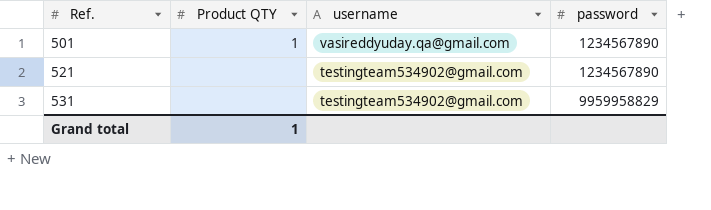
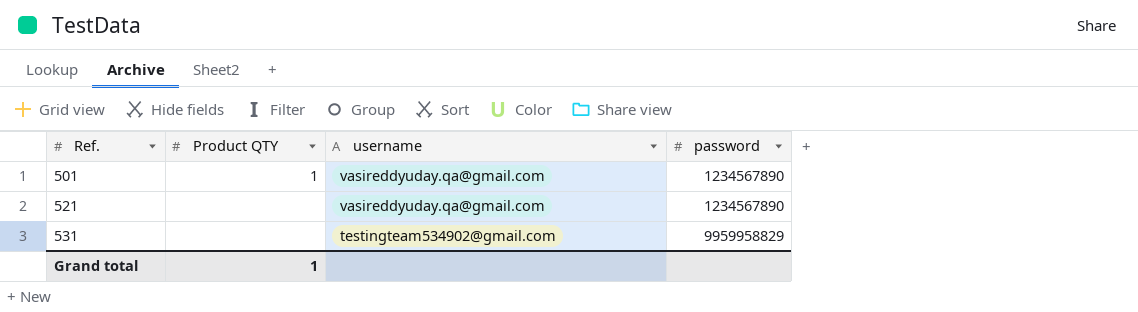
521 | username: testingteam534902@gmail.com -> vasireddyuday.qa@gmail.com

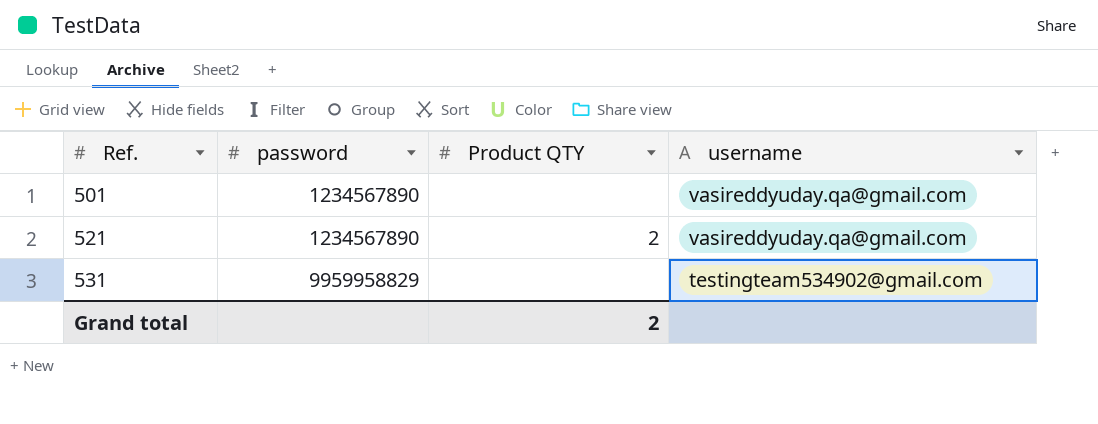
column password | position: 4 -> 2
501 | Product QTY: 1 -> none
521 | Product QTY: none -> 2
Grand total | Product QTY: 1 -> 2

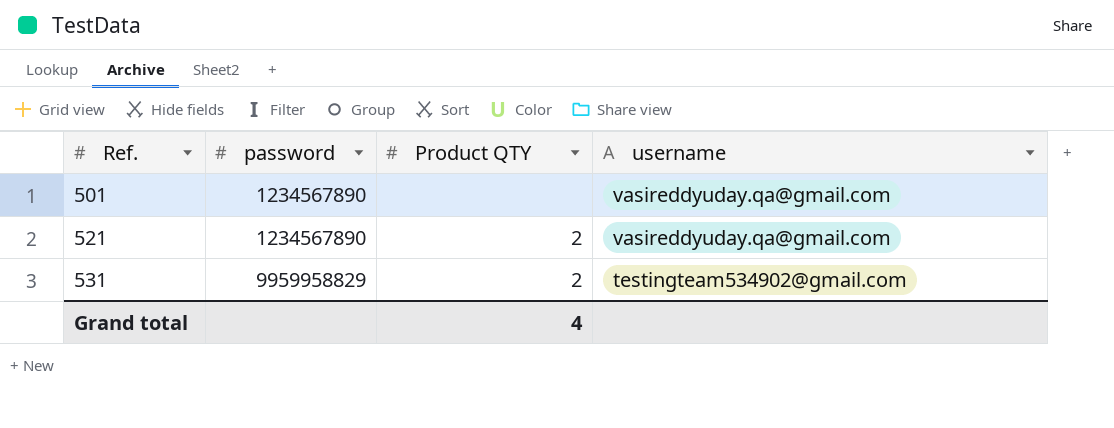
531 | Product QTY: none -> 2
Grand total | Product QTY: 2 -> 4

